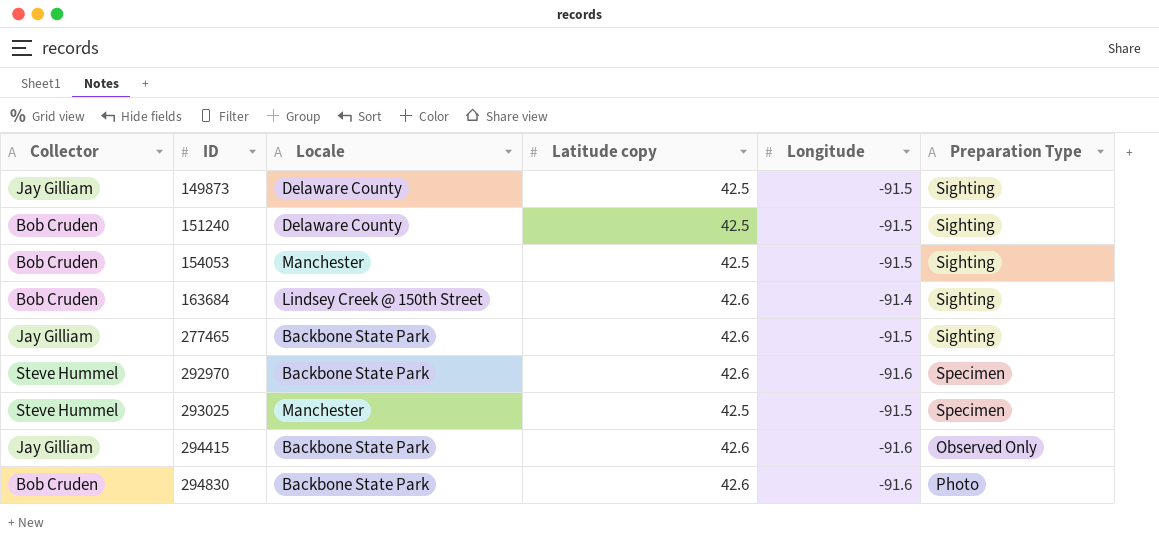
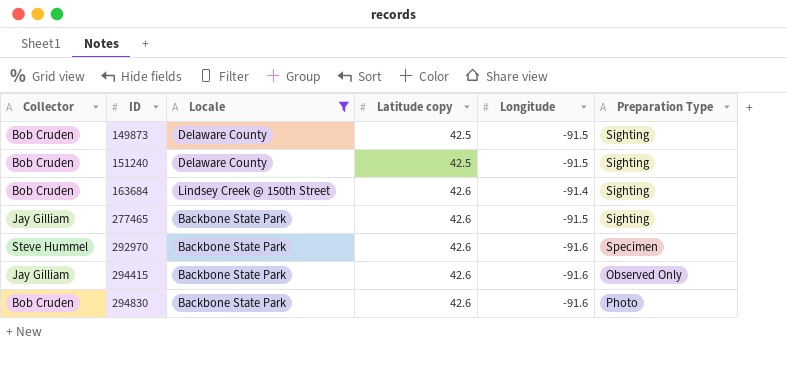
filter: none -> Locale != Manchester
149873 | Collector: Jay Gilliam -> Bob Cruden

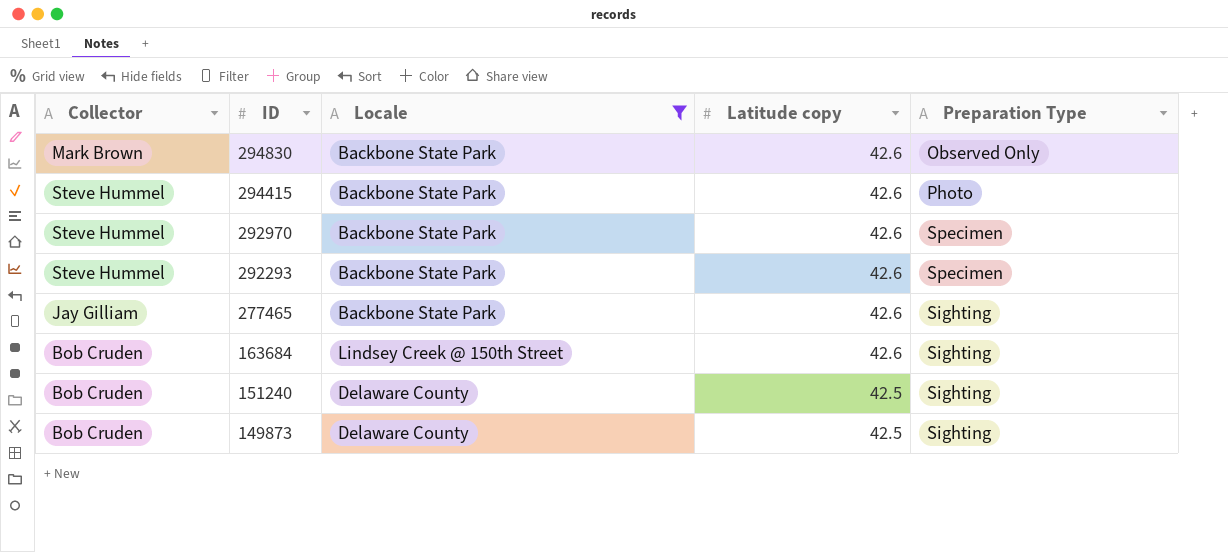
row order: ID ascending -> ID descending
column Longitude | position: 5 -> none
294830 | Collector: Bob Cruden -> Mark Brown
294830 | Preparation Type: Photo -> Observed Only
294415 | Collector: Jay Gilliam -> Steve Hummel
294415 | Preparation Type: Observed Only -> Photo
row 292293: none -> Steve Hummel | Backbone State Park | 42.6 | Specimen

